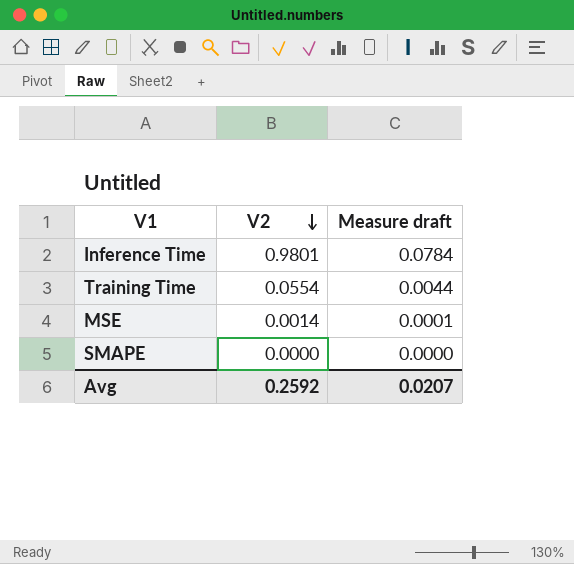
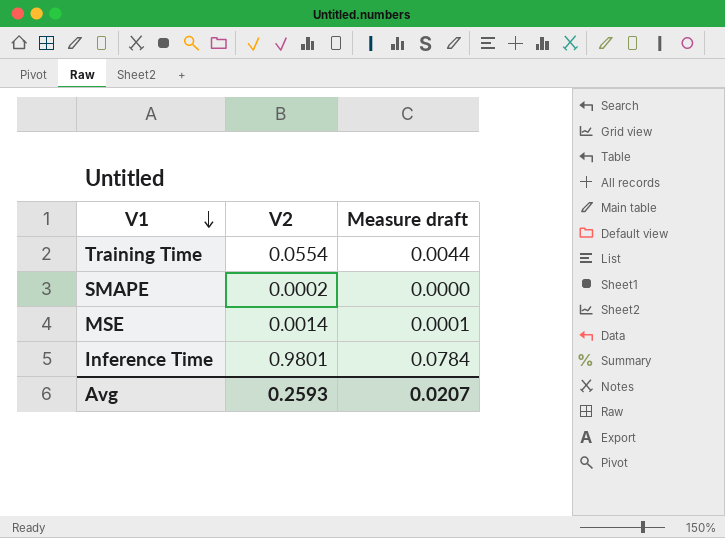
row order: V2 descending -> V1 descending
SMAPE | V2: 0.0000 -> 0.0002
Avg | V2: 0.2592 -> 0.2593

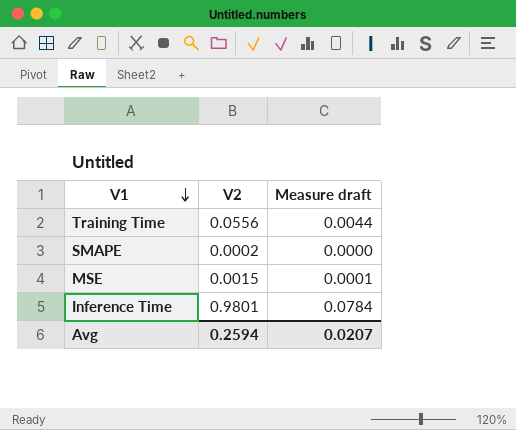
Training Time | V2: 0.0554 -> 0.0556
MSE | V2: 0.0014 -> 0.0015
Avg | V2: 0.2593 -> 0.2594

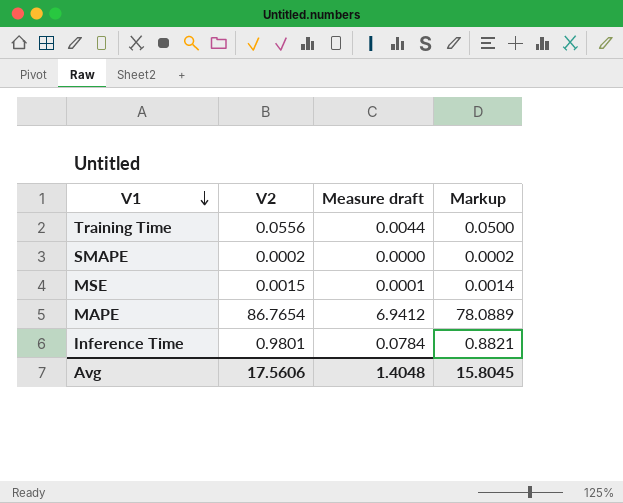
column Markup | formula: none -> [V2] * 0.9
row MAPE: none -> 86.7654 | 6.9412 | 78.0889
Avg | V2: 0.2594 -> 17.5606
Avg | Measure draft: 0.0207 -> 1.4048

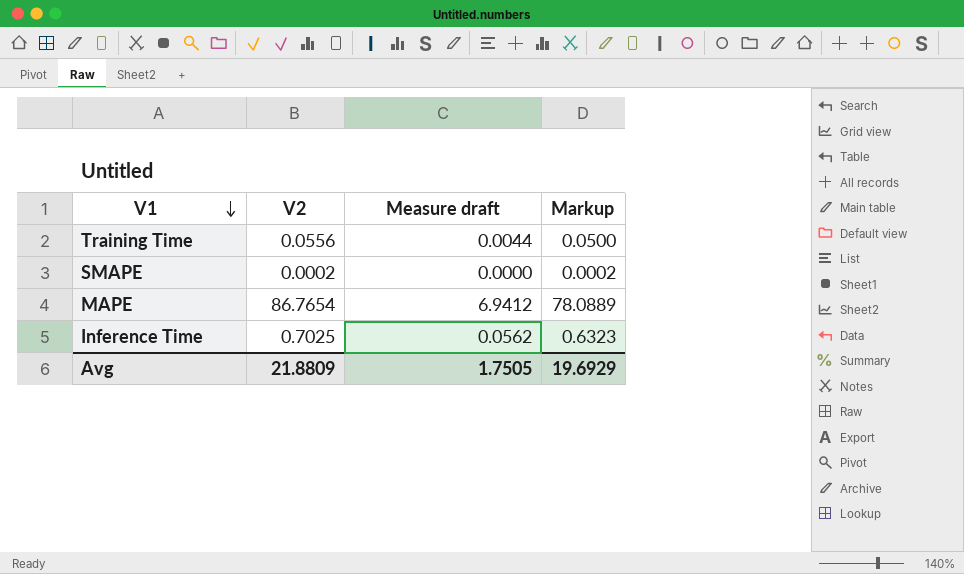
row MSE: 0.0015 | 0.0001 | 0.0014 -> none
Inference Time | V2: 0.9801 -> 0.7025
Inference Time | Measure draft: 0.0784 -> 0.0562
Inference Time | Markup: 0.8821 -> 0.6323
Avg | V2: 17.5606 -> 21.8809
Avg | Measure draft: 1.4048 -> 1.7505
Avg | Markup: 15.8045 -> 19.6929

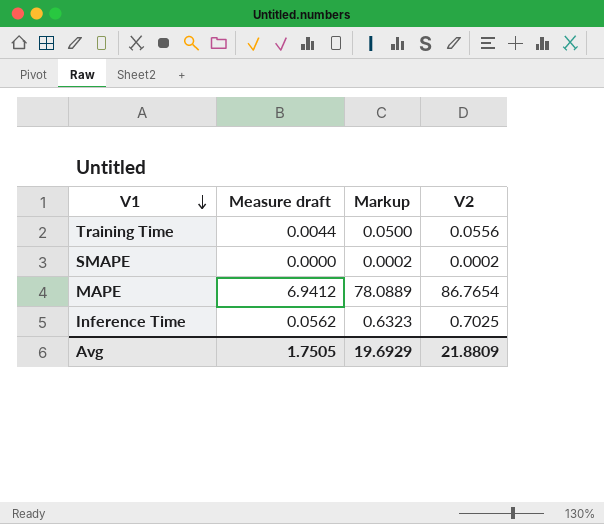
column V2 | position: 2 -> 4

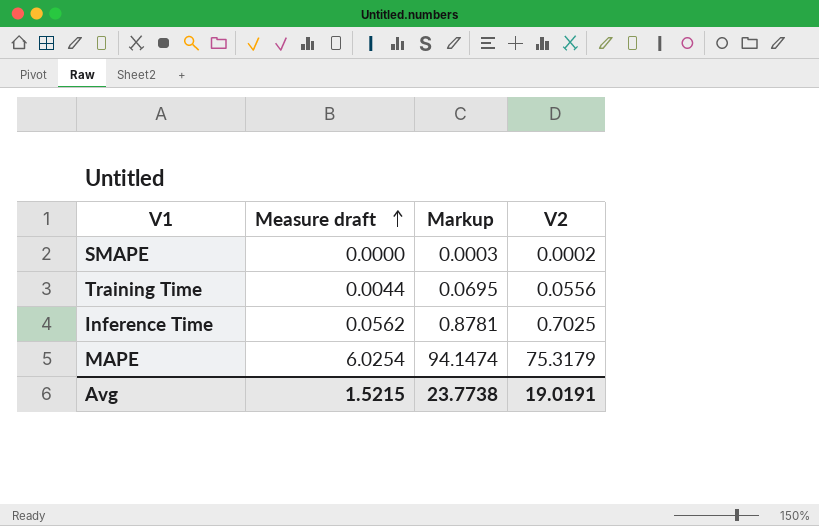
row order: V1 descending -> Measure draft ascending
column Markup | formula: [V2] * 0.9 -> [V2] * 1.25
MAPE | Measure draft: 6.9412 -> 6.0254
MAPE | V2: 86.7654 -> 75.3179
Avg | Measure draft: 1.7505 -> 1.5215
Avg | Markup: 19.6929 -> 23.7738
Avg | V2: 21.8809 -> 19.0191

